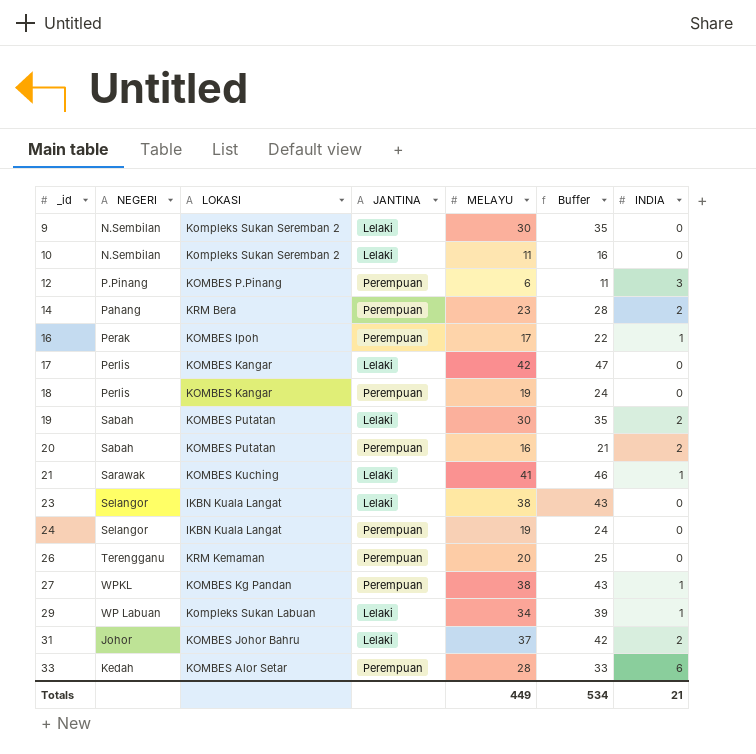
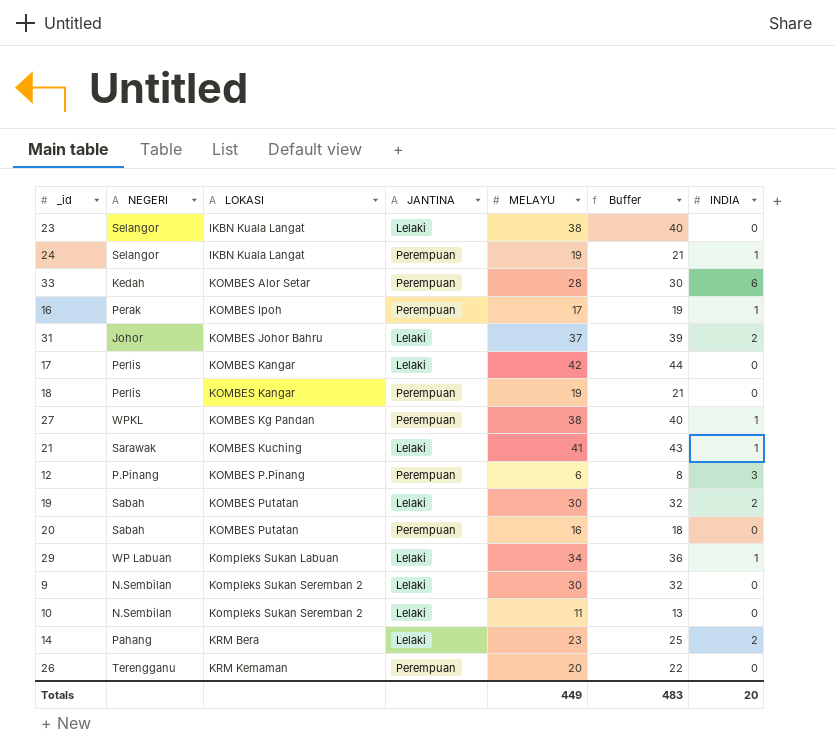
row order: _id ascending -> LOKASI ascending
column Buffer | formula: [MELAYU] + 5 -> [MELAYU] + 2
24 | INDIA: 0 -> 1
20 | INDIA: 2 -> 0
14 | JANTINA: Perempuan -> Lelaki
Totals | Buffer: 534 -> 483
Totals | INDIA: 21 -> 20

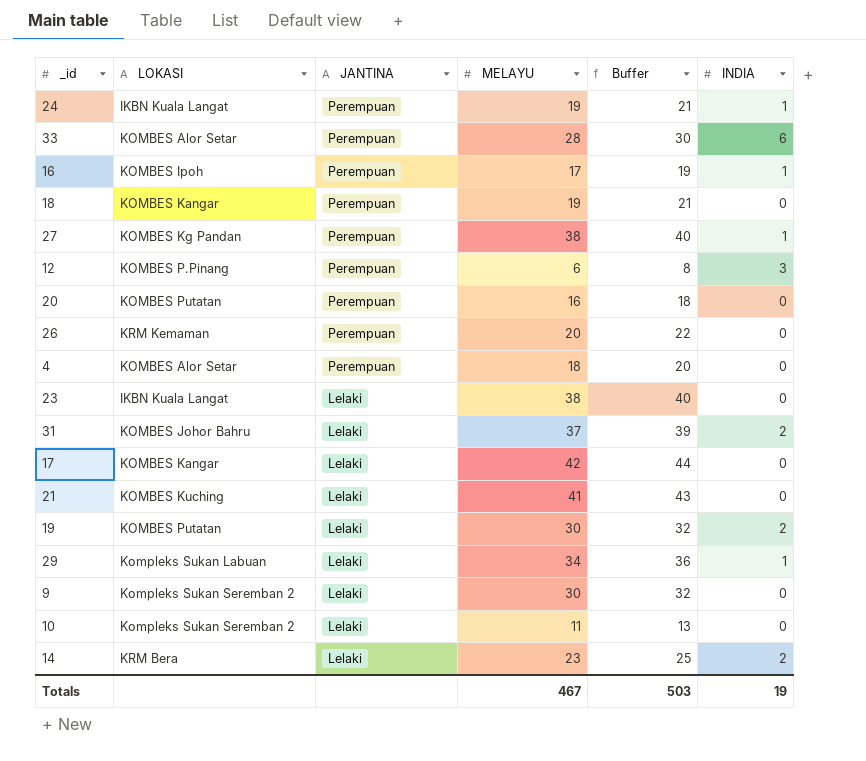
row order: LOKASI ascending -> JANTINA descending
column NEGERI | position: 2 -> none
row 4: none -> KOMBES Alor Setar | Perempuan | 18 | 20 | 0
21 | INDIA: 1 -> 0
Totals | MELAYU: 449 -> 467
Totals | Buffer: 483 -> 503
Totals | INDIA: 20 -> 19

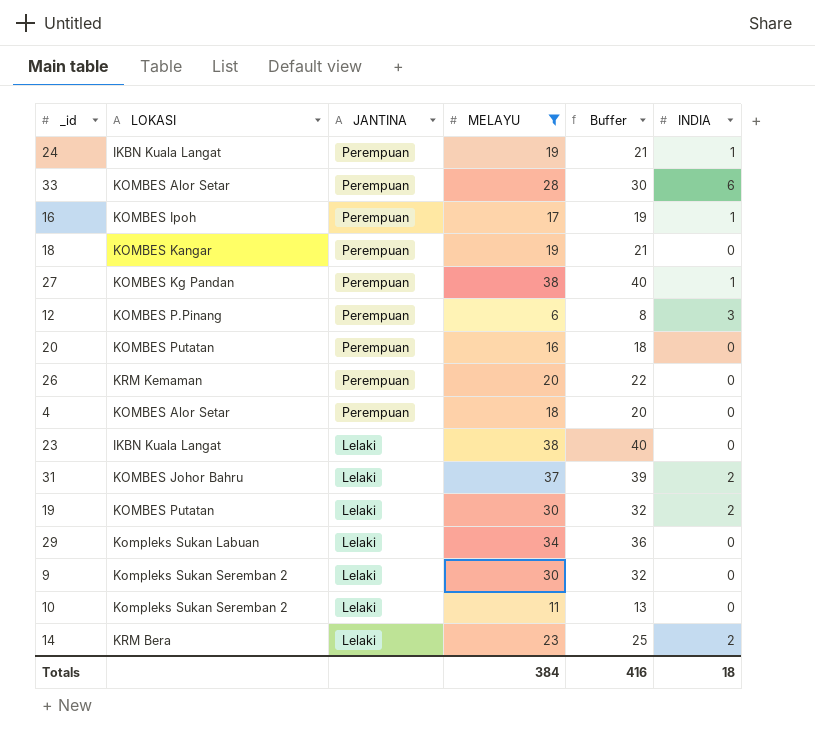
filter: none -> MELAYU <= 38
29 | INDIA: 1 -> 0
Totals | MELAYU: 467 -> 384
Totals | Buffer: 503 -> 416
Totals | INDIA: 19 -> 18

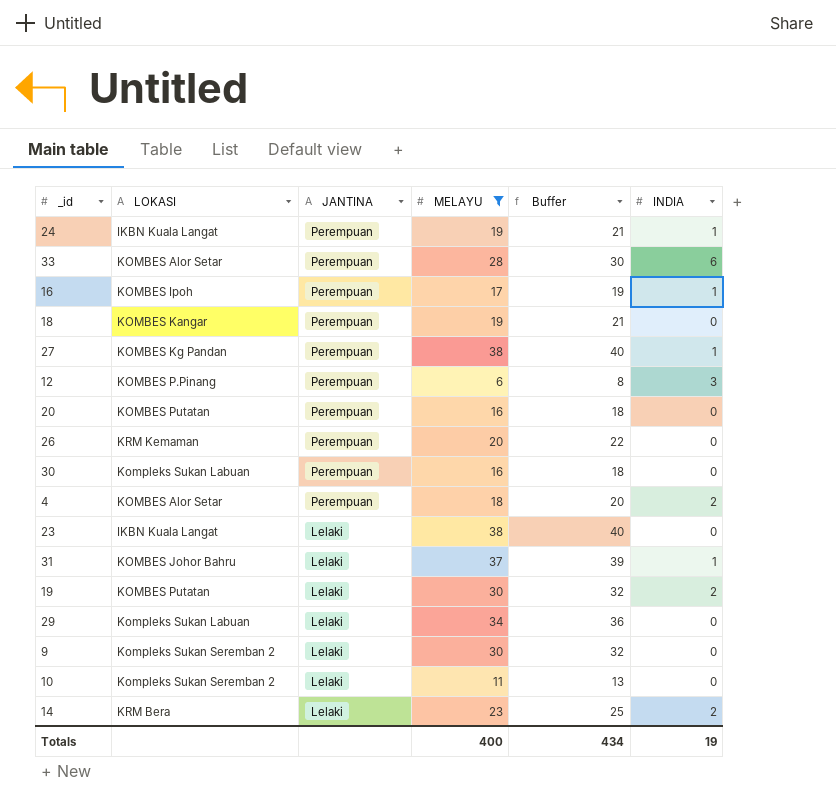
row 30: none -> Kompleks Sukan Labuan | Perempuan | 16 | 18 | 0
4 | INDIA: 0 -> 2
31 | INDIA: 2 -> 1
Totals | MELAYU: 384 -> 400
Totals | Buffer: 416 -> 434
Totals | INDIA: 18 -> 19

